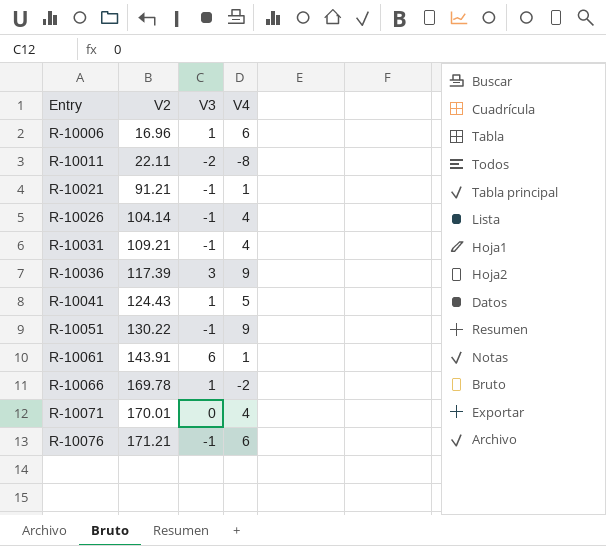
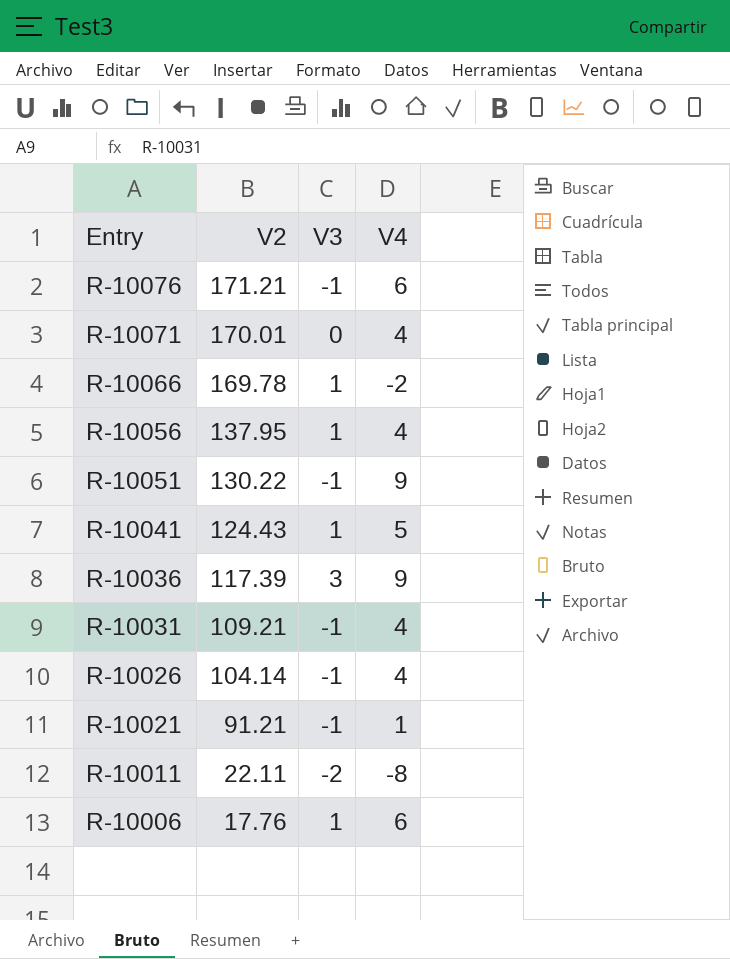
row order: Entry ascending -> Entry descending
row R-10061: 143.91 | 6 | 1 -> none
row R-10056: none -> 137.95 | 1 | 4
R-10006 | V2: 16.96 -> 17.76

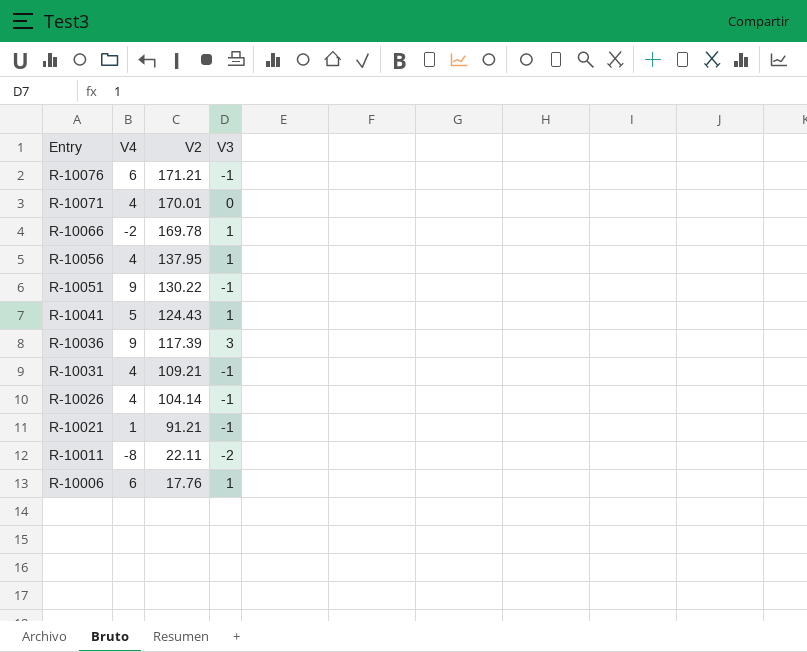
column V4 | position: 4 -> 2

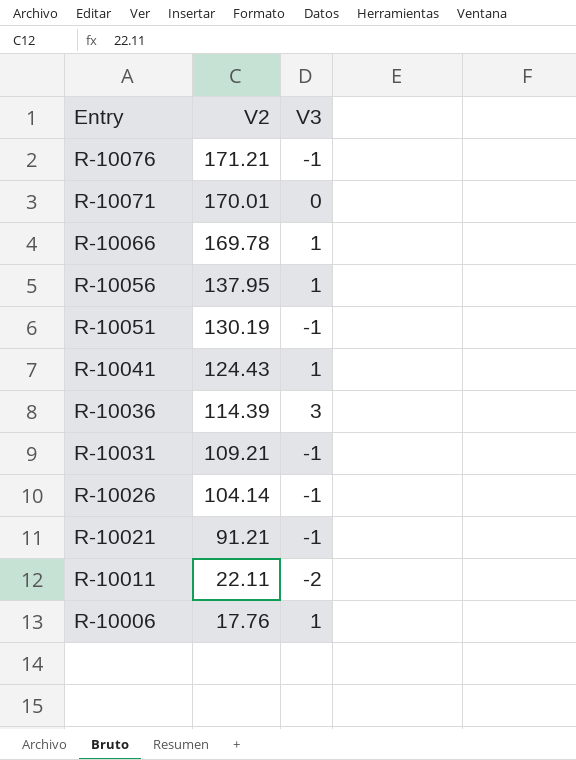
column V4 | position: 2 -> none
R-10051 | V2: 130.22 -> 130.19
R-10036 | V2: 117.39 -> 114.39

